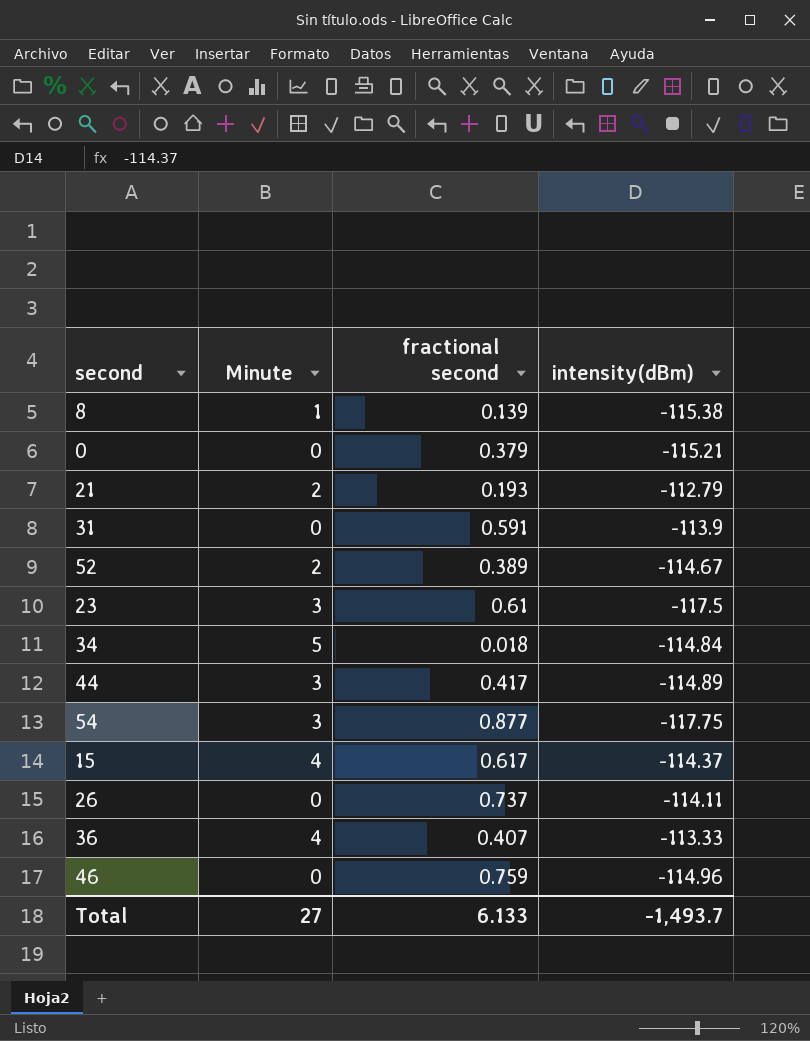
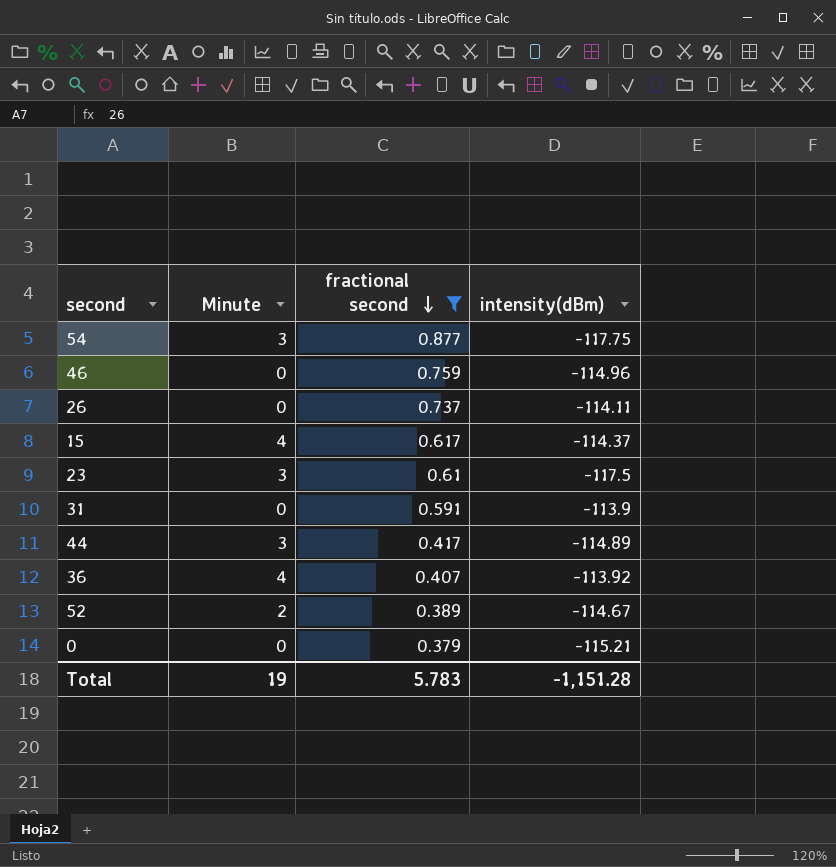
filter: none -> fractional second >= 0.379
row order: none -> fractional second descending
36 | intensity(dBm): -113.33 -> -113.92
Total | Minute: 27 -> 19
Total | fractional second: 6.133 -> 5.783
Total | intensity(dBm): -1,493.7 -> -1,151.28

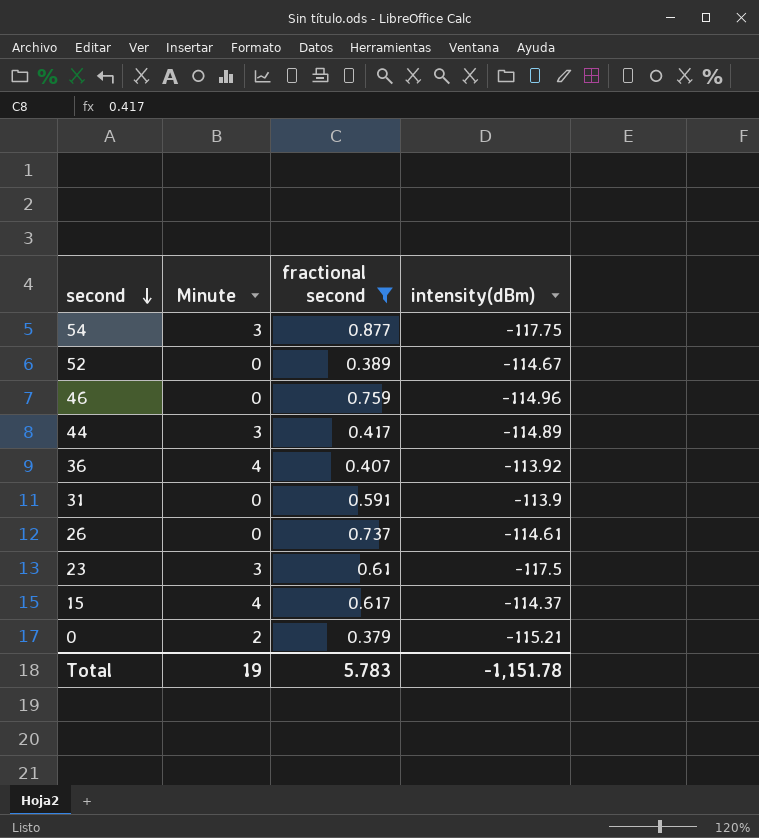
row order: fractional second descending -> second descending
52 | Minute: 2 -> 0
26 | intensity(dBm): -114.11 -> -114.61
0 | Minute: 0 -> 2
Total | intensity(dBm): -1,151.28 -> -1,151.78

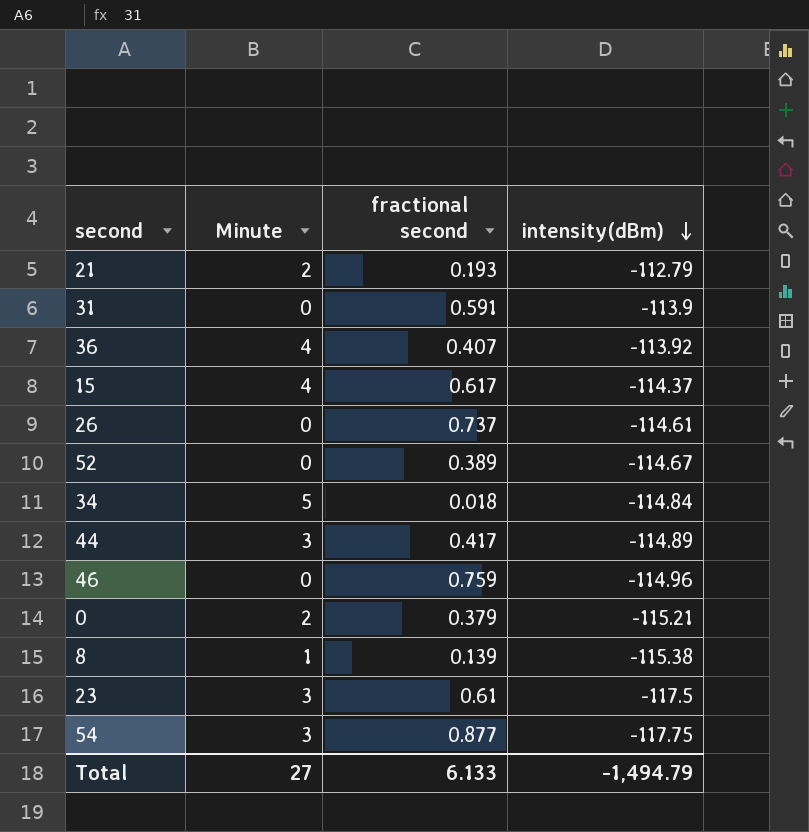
filter: fractional second >= 0.379 -> none
row order: second descending -> intensity(dBm) descending
Total | Minute: 19 -> 27
Total | fractional second: 5.783 -> 6.133
Total | intensity(dBm): -1,151.78 -> -1,494.79

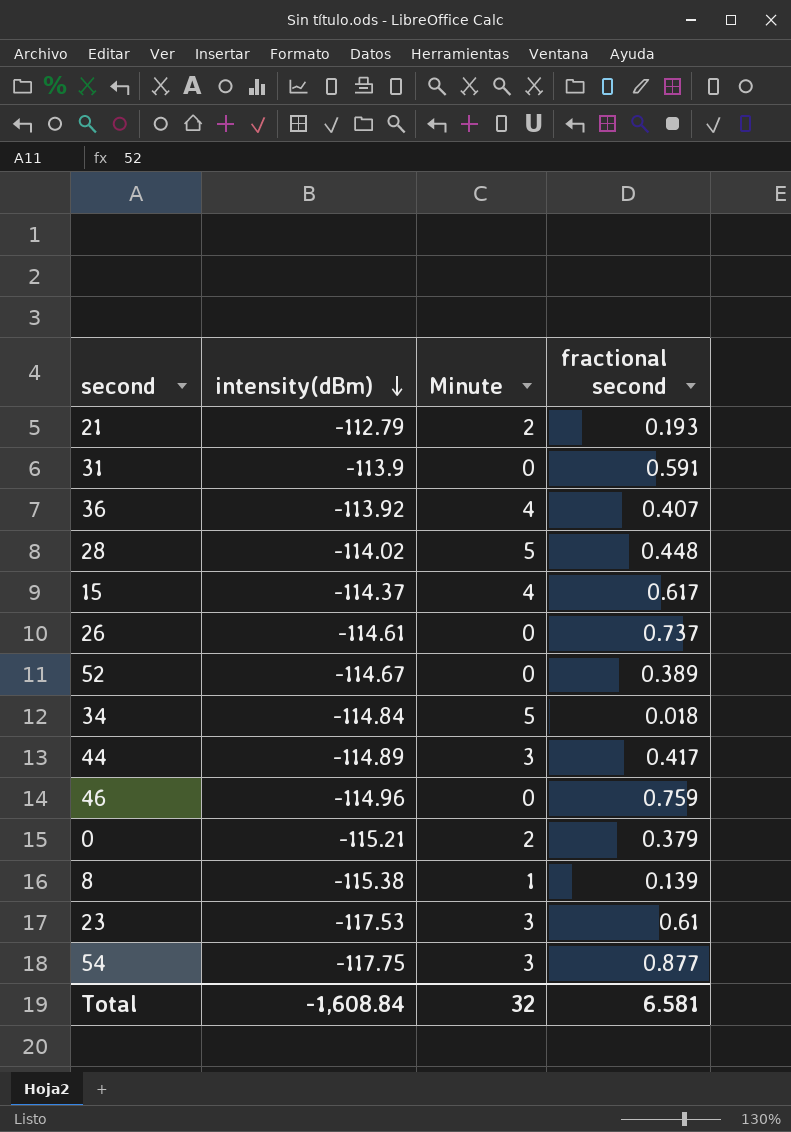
column intensity(dBm) | position: 4 -> 2
row 28: none -> -114.02 | 5 | 0.448
23 | intensity(dBm): -117.5 -> -117.53
Total | intensity(dBm): -1,494.79 -> -1,608.84
Total | Minute: 27 -> 32
Total | fractional second: 6.133 -> 6.581

